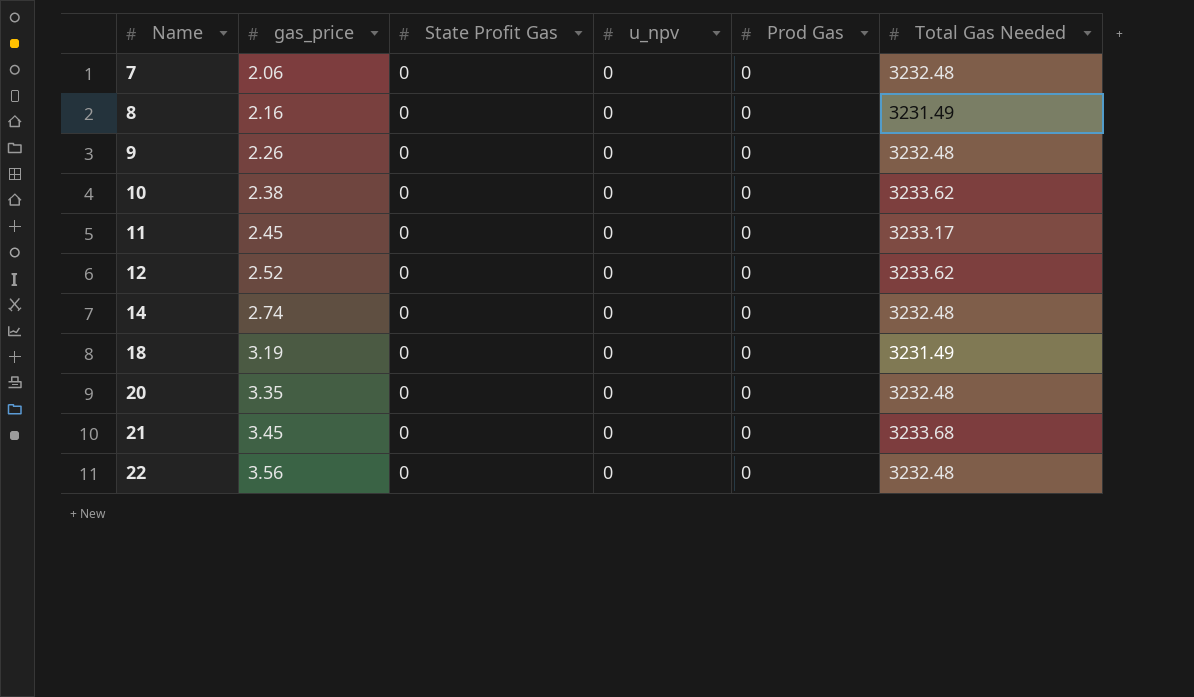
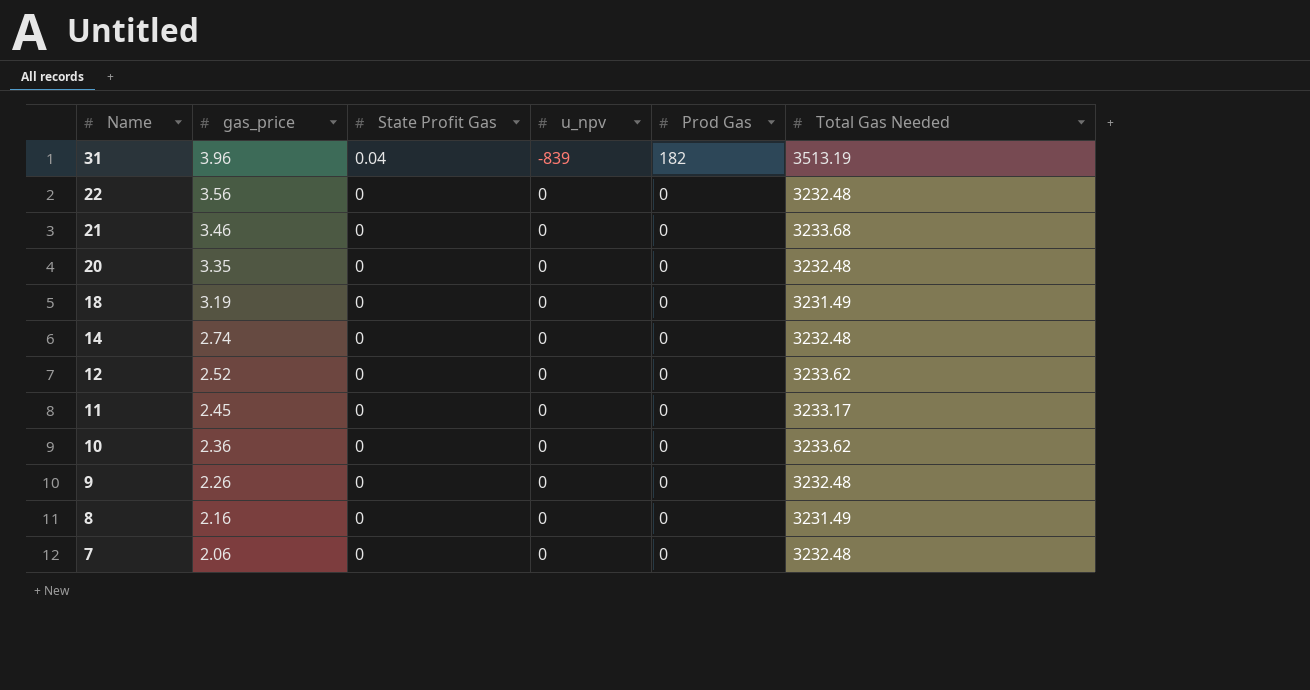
row order: Name ascending -> Name descending
row 31: none -> 3.96 | 0.04 | -839 | 182 | 3513.19
21 | gas_price: 3.45 -> 3.46
10 | gas_price: 2.38 -> 2.36

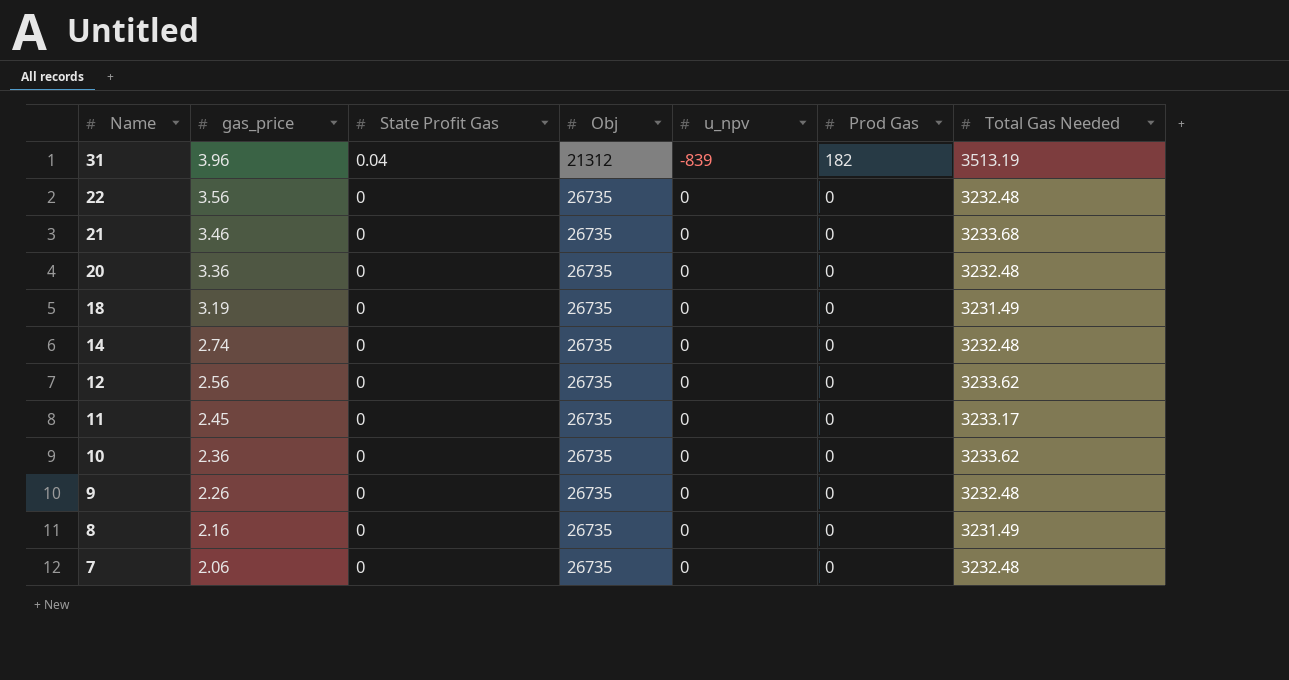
column Obj | position: none -> 4
20 | gas_price: 3.35 -> 3.36
12 | gas_price: 2.52 -> 2.56

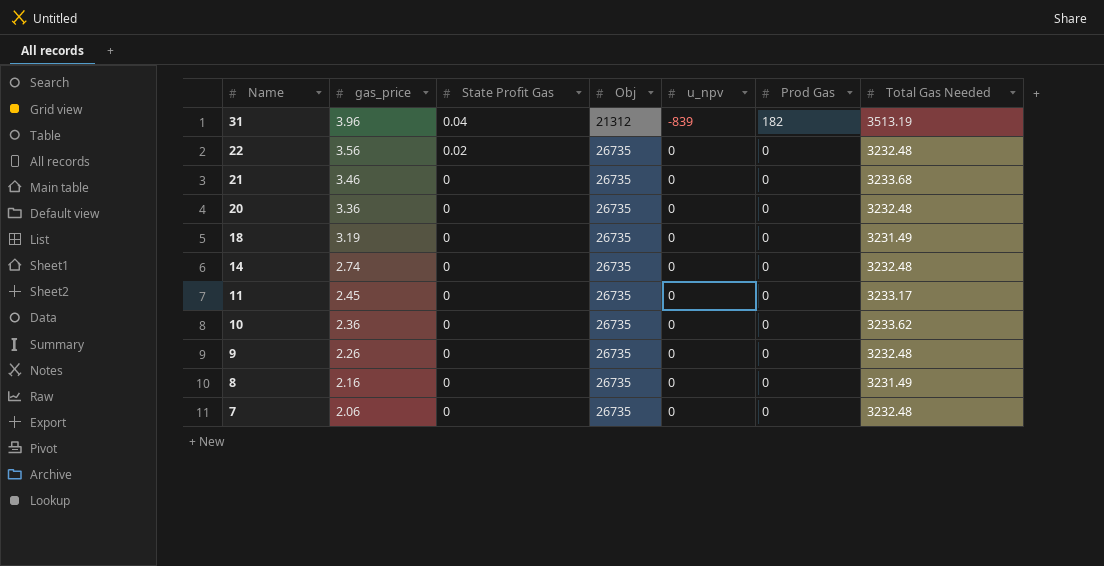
row 12: 2.56 | 0 | 26735 | 0 | 0 | 3233.62 -> none
22 | State Profit Gas: 0 -> 0.02

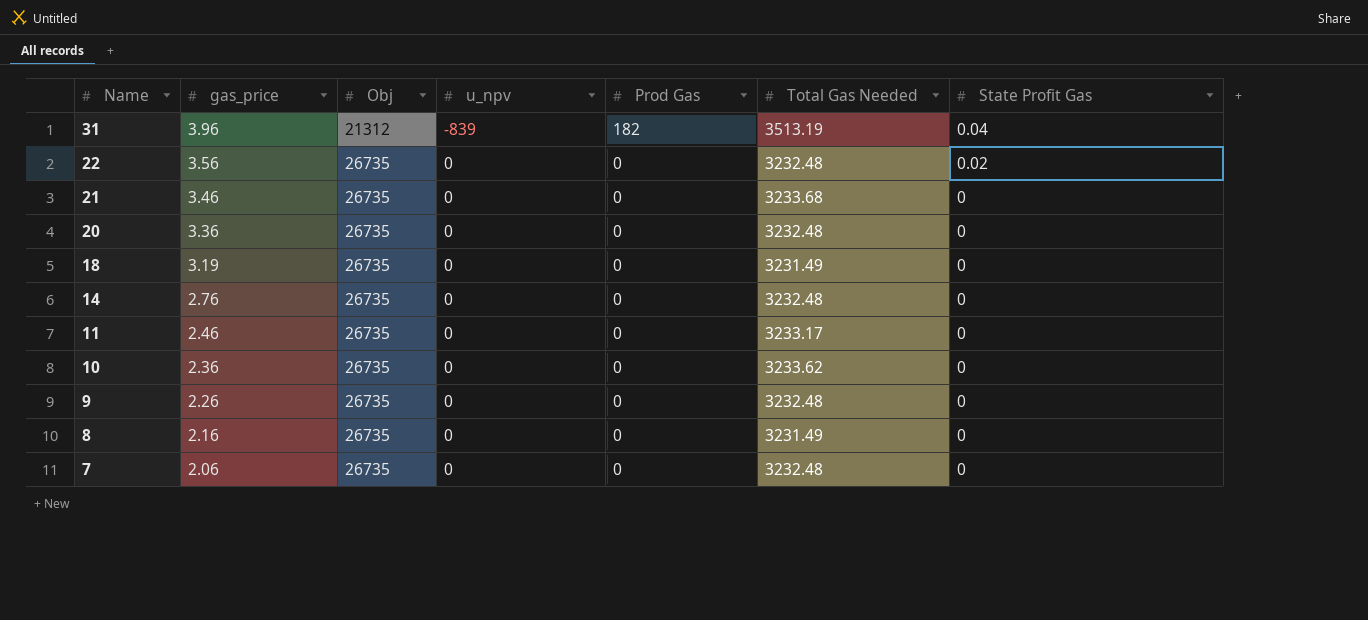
column State Profit Gas | position: 3 -> 7
14 | gas_price: 2.74 -> 2.76
11 | gas_price: 2.45 -> 2.46

